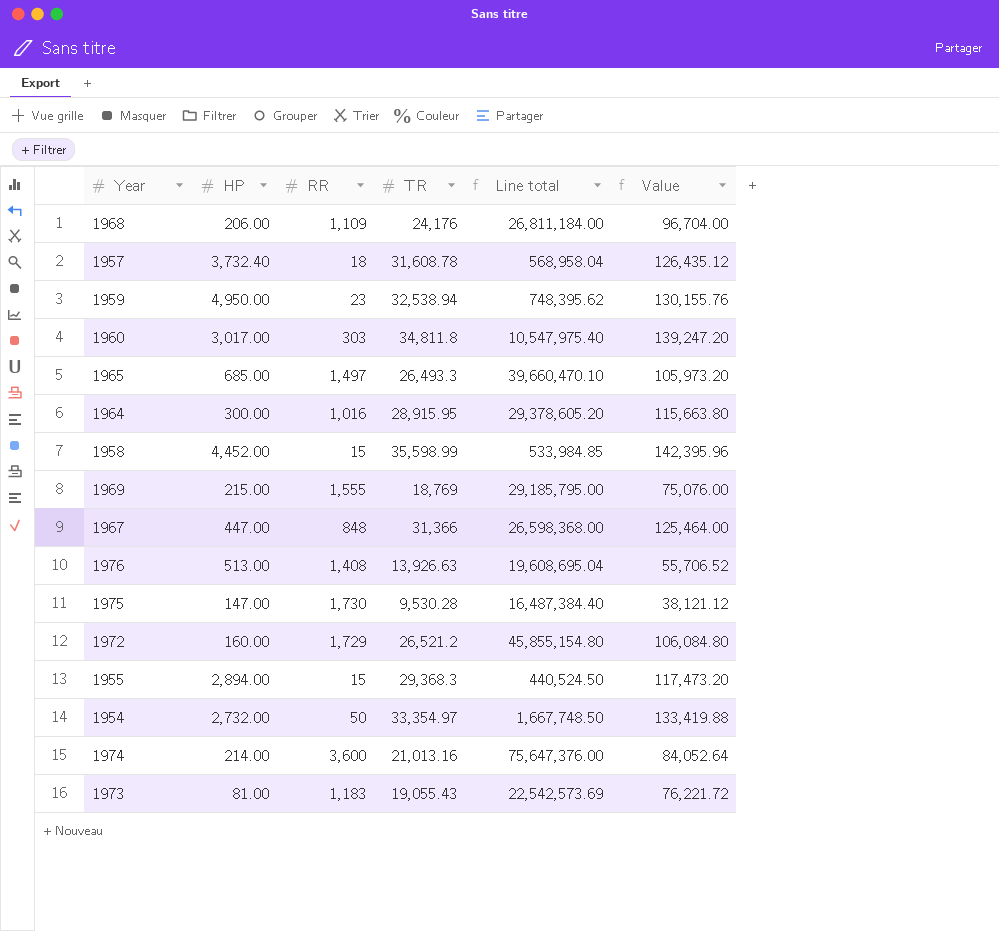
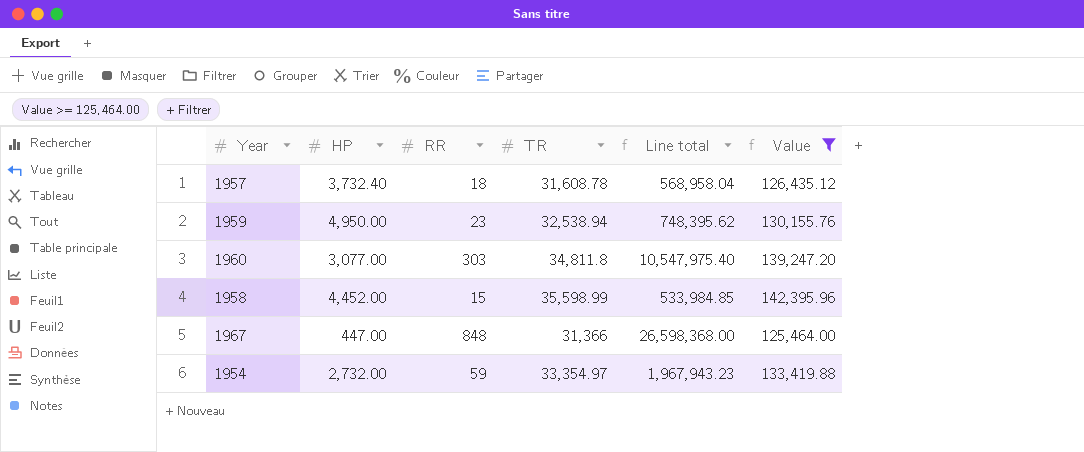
filter: none -> Value >= 125,464.00
1960 | HP: 3,017.00 -> 3,077.00
1954 | RR: 50 -> 59
1954 | Line total: 1,667,748.50 -> 1,967,943.23

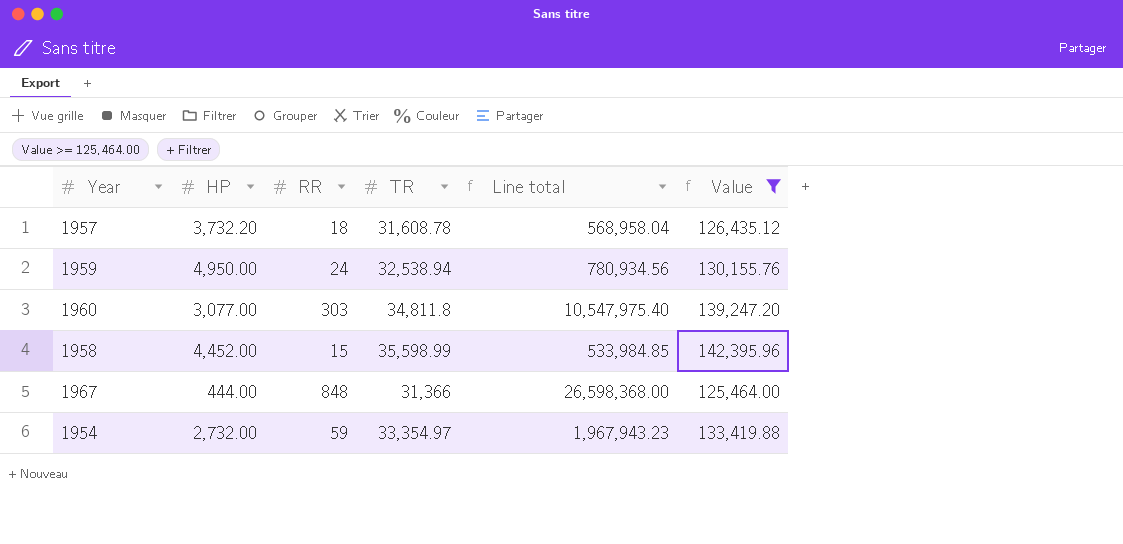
1957 | HP: 3,732.40 -> 3,732.20
1959 | RR: 23 -> 24
1959 | Line total: 748,395.62 -> 780,934.56
1967 | HP: 447.00 -> 444.00

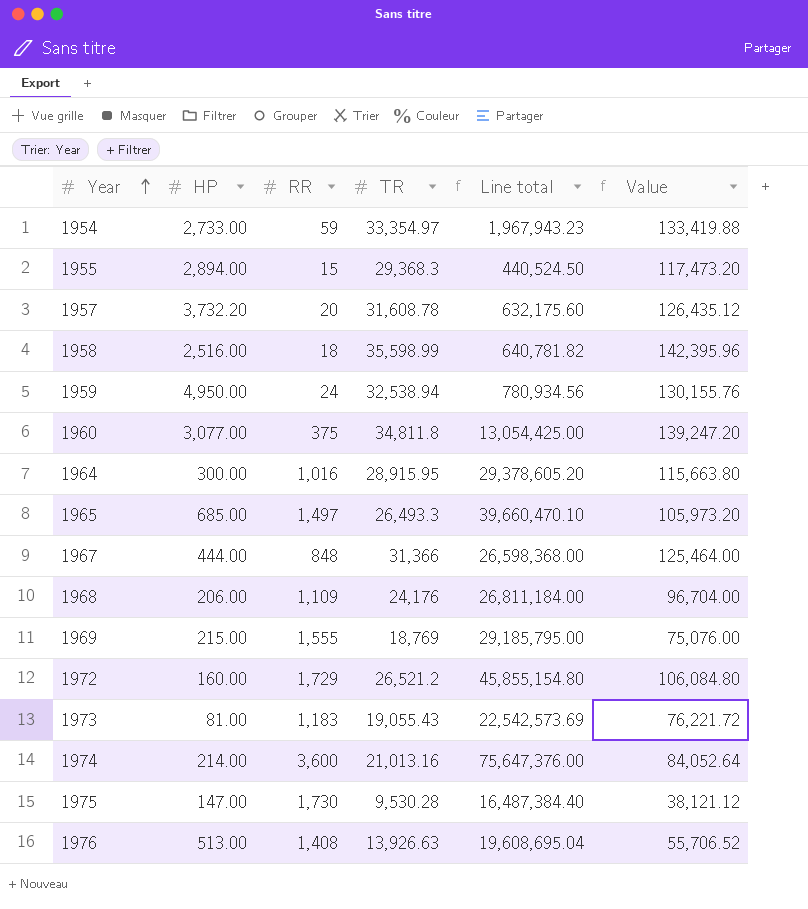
filter: Value >= 125,464.00 -> none
row order: none -> Year ascending
1954 | HP: 2,732.00 -> 2,733.00
1957 | RR: 18 -> 20
1957 | Line total: 568,958.04 -> 632,175.60
1958 | HP: 4,452.00 -> 2,516.00
1958 | RR: 15 -> 18
1958 | Line total: 533,984.85 -> 640,781.82
1960 | RR: 303 -> 375
1960 | Line total: 10,547,975.40 -> 13,054,425.00

